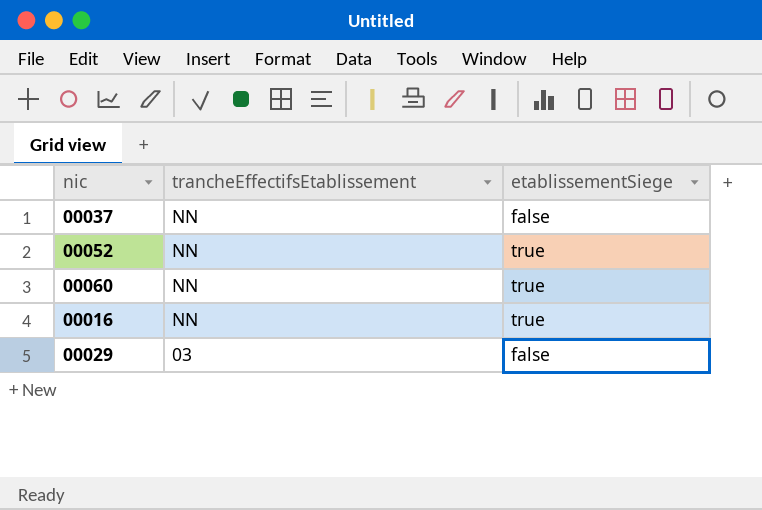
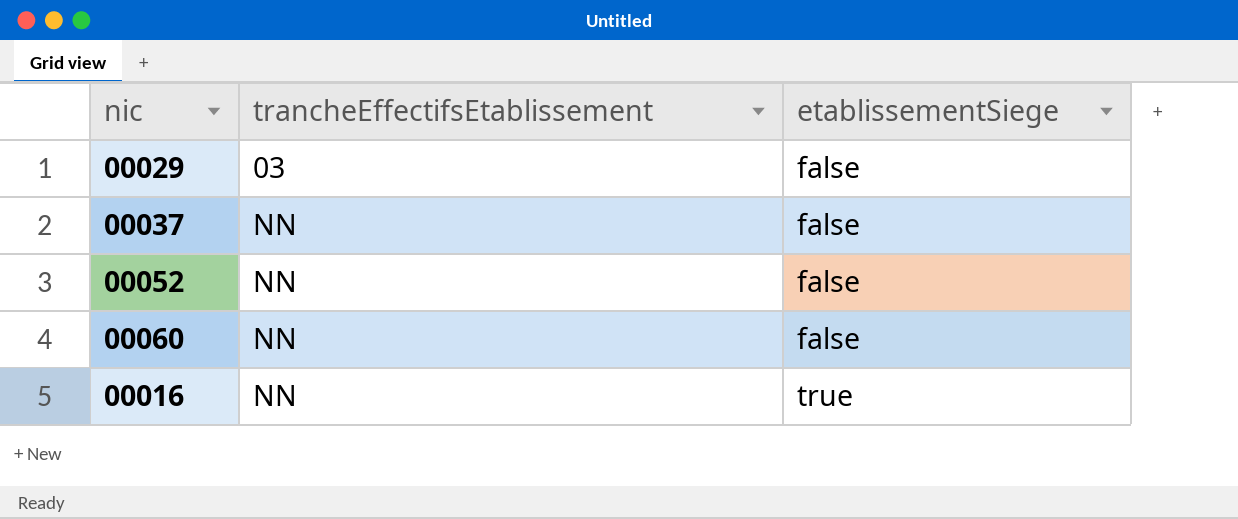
row order: trancheEffectifsEtablissement descending -> trancheEffectifsEtablissement ascending
00052 | etablissementSiege: true -> false
00060 | etablissementSiege: true -> false

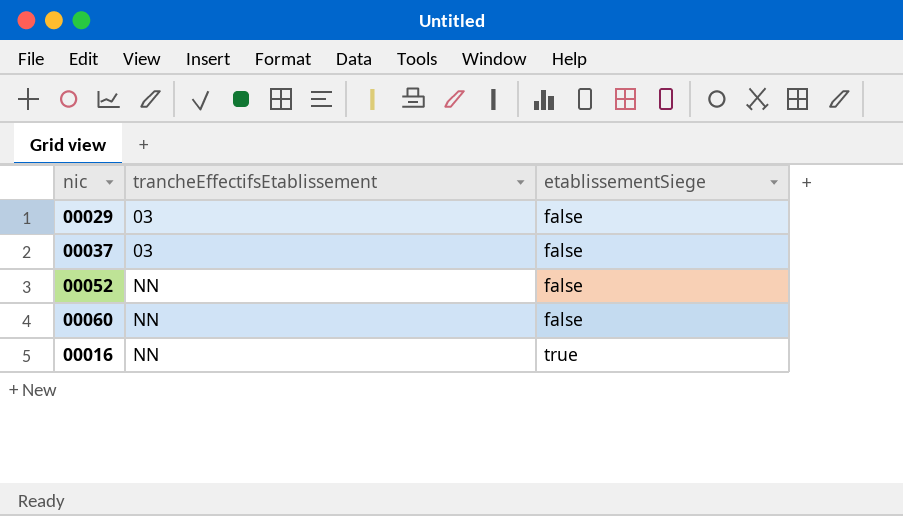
00037 | trancheEffectifsEtablissement: NN -> 03

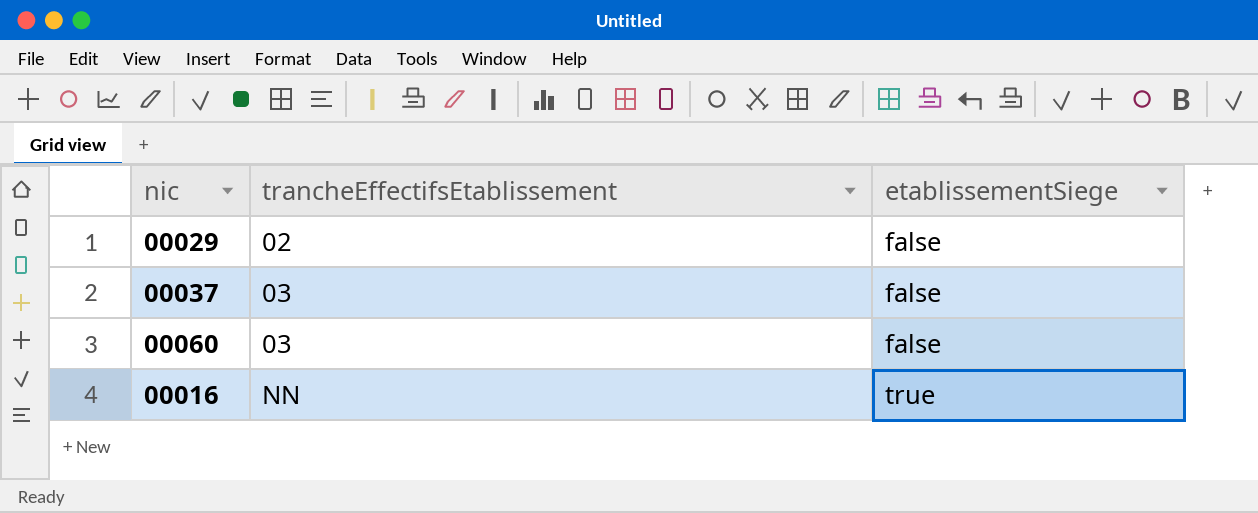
row 00052: NN | false -> none
00029 | trancheEffectifsEtablissement: 03 -> 02
00060 | trancheEffectifsEtablissement: NN -> 03

